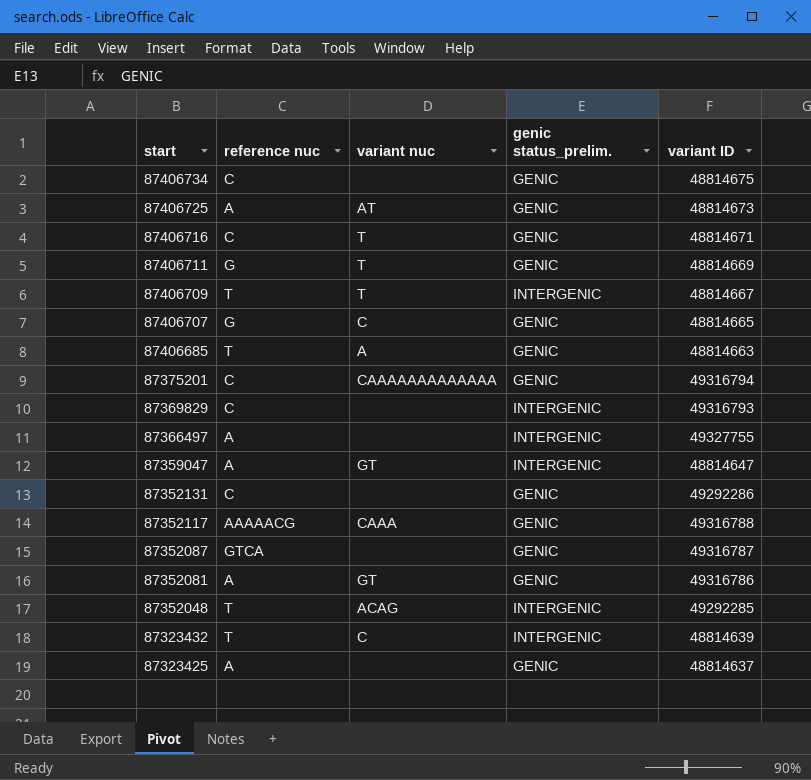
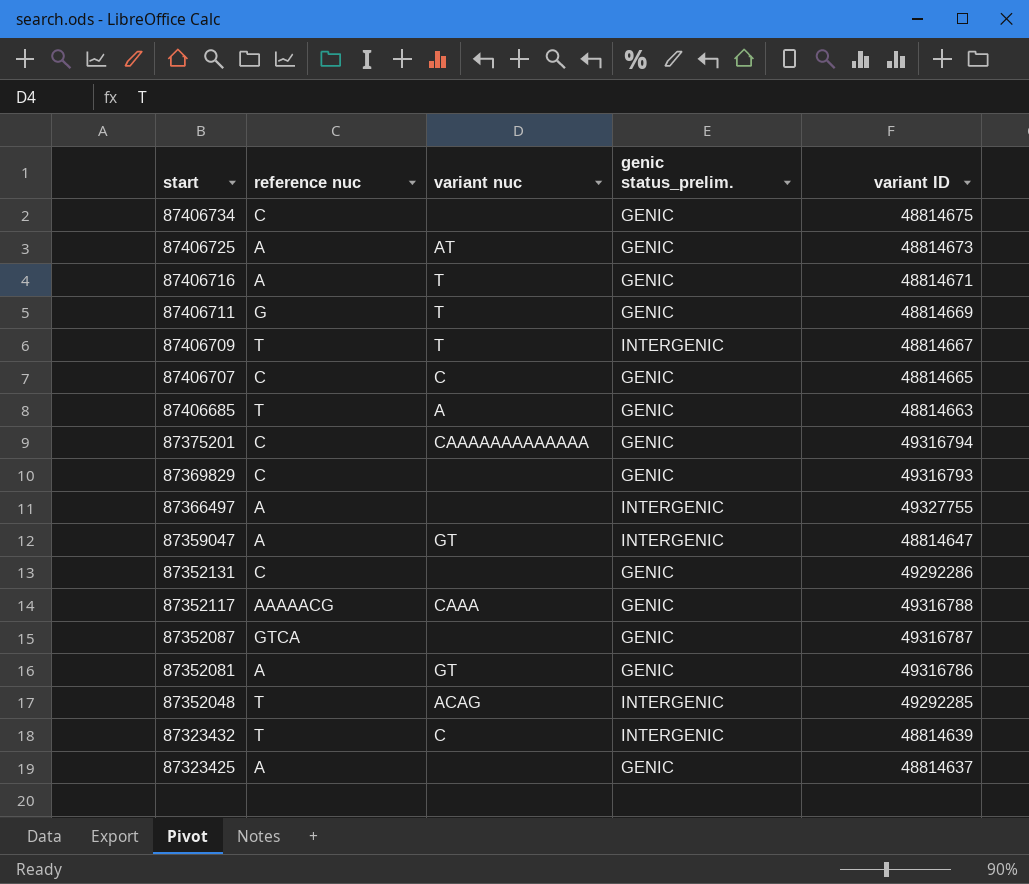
87406716 | reference nuc: C -> A
87406707 | reference nuc: G -> C
87369829 | genic status_prelim.: INTERGENIC -> GENIC

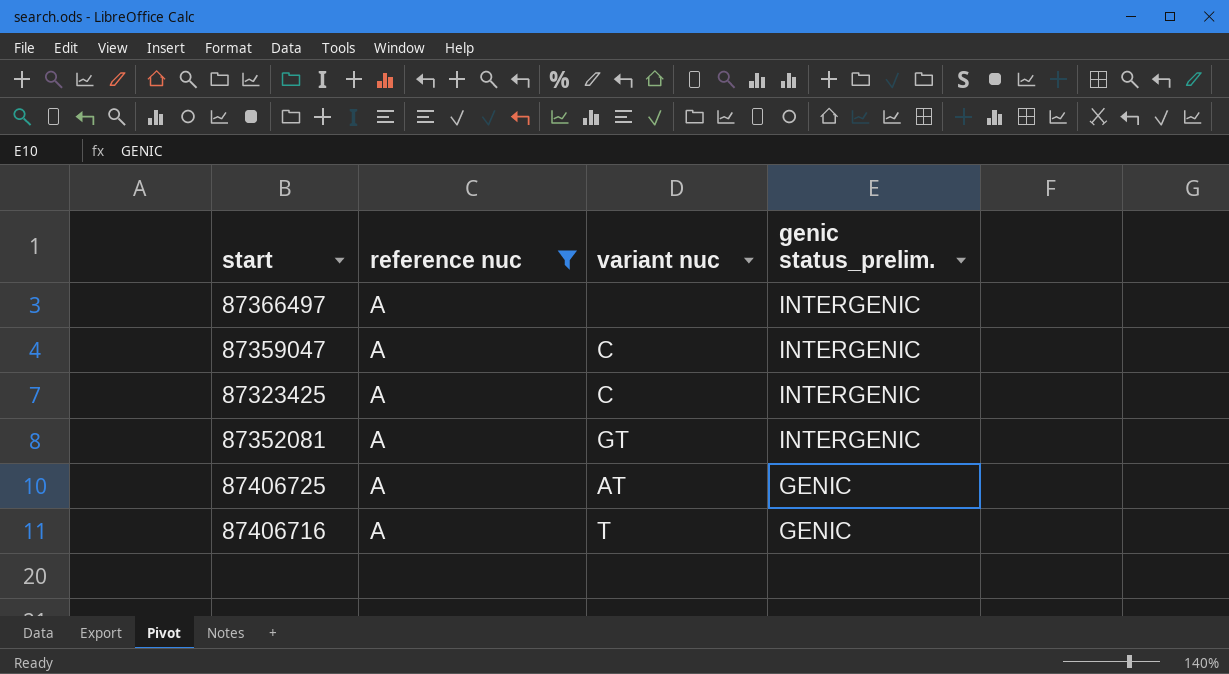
filter: none -> reference nuc = A
row order: start descending -> genic status_prelim. descending
column variant ID | position: 5 -> none
87359047 | variant nuc: GT -> C
87323425 | variant nuc: none -> C
87323425 | genic status_prelim.: GENIC -> INTERGENIC
87352081 | genic status_prelim.: GENIC -> INTERGENIC

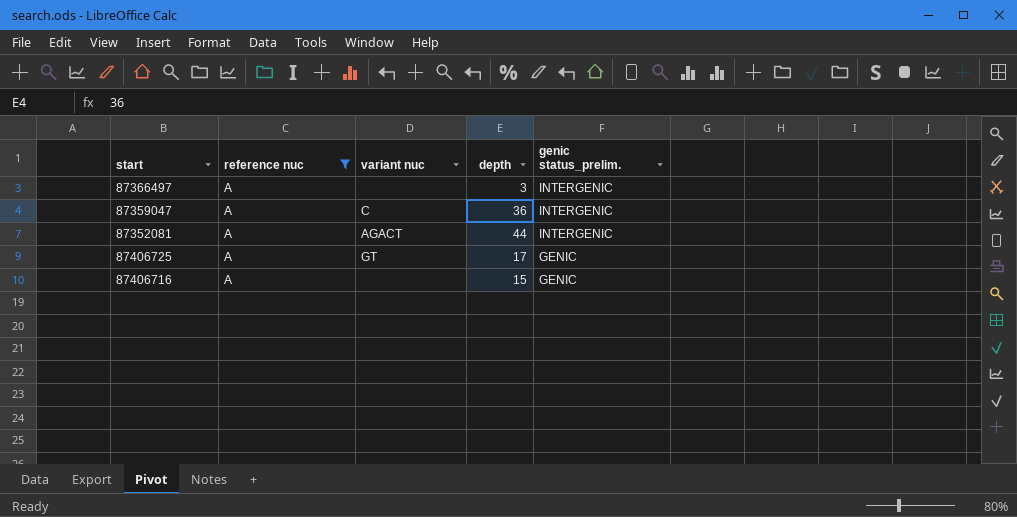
column depth | position: none -> 4
row 87323425: A | C | INTERGENIC -> none
87352081 | variant nuc: GT -> AGACT
87406725 | variant nuc: AT -> GT
87406716 | variant nuc: T -> none

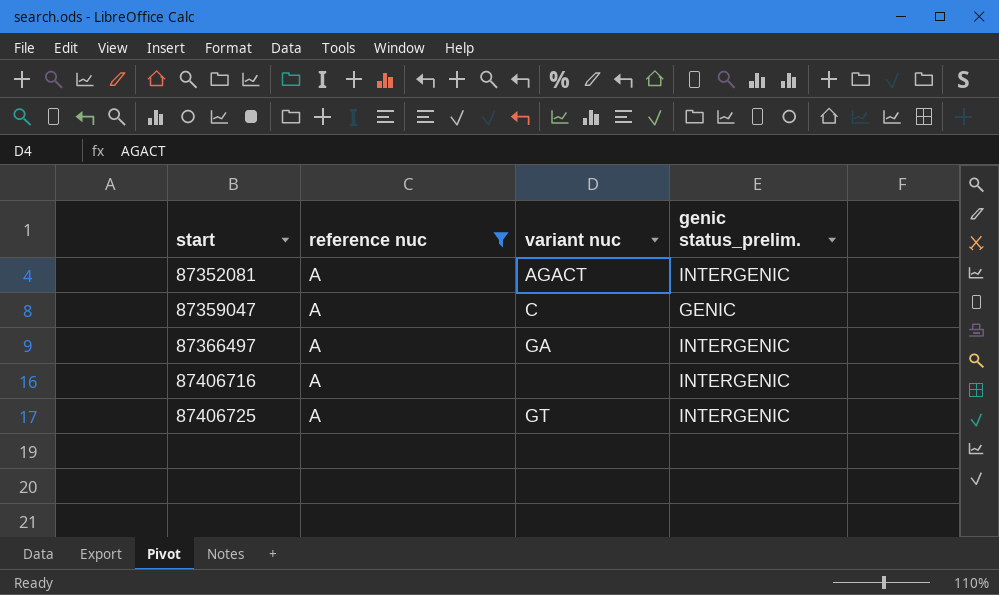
row order: genic status_prelim. descending -> start ascending
column depth | position: 4 -> none
87359047 | genic status_prelim.: INTERGENIC -> GENIC
87366497 | variant nuc: none -> GA
87406716 | genic status_prelim.: GENIC -> INTERGENIC
87406725 | genic status_prelim.: GENIC -> INTERGENIC

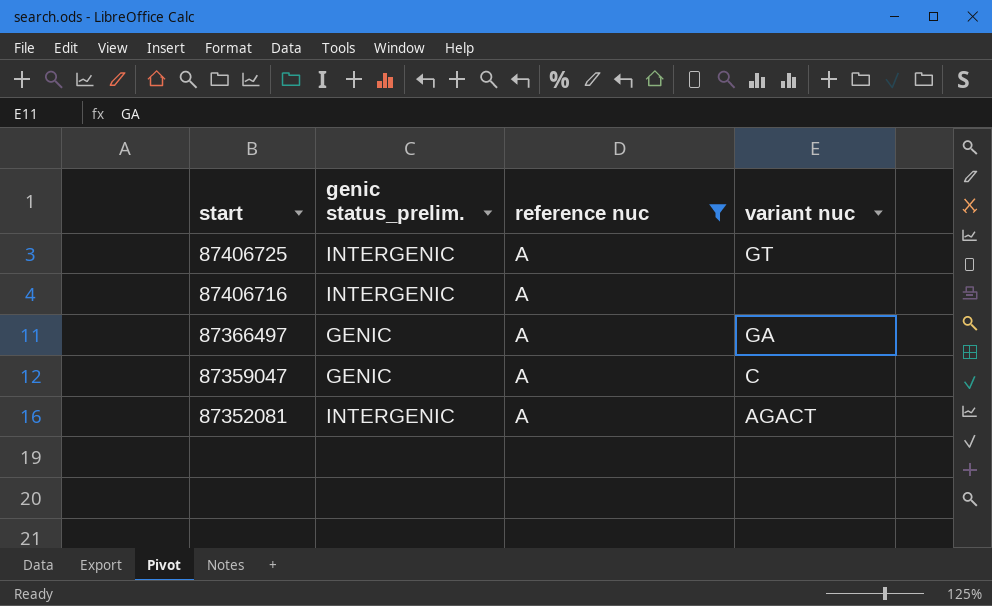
row order: start ascending -> start descending
column genic status_prelim. | position: 4 -> 2
87366497 | genic status_prelim.: INTERGENIC -> GENIC

